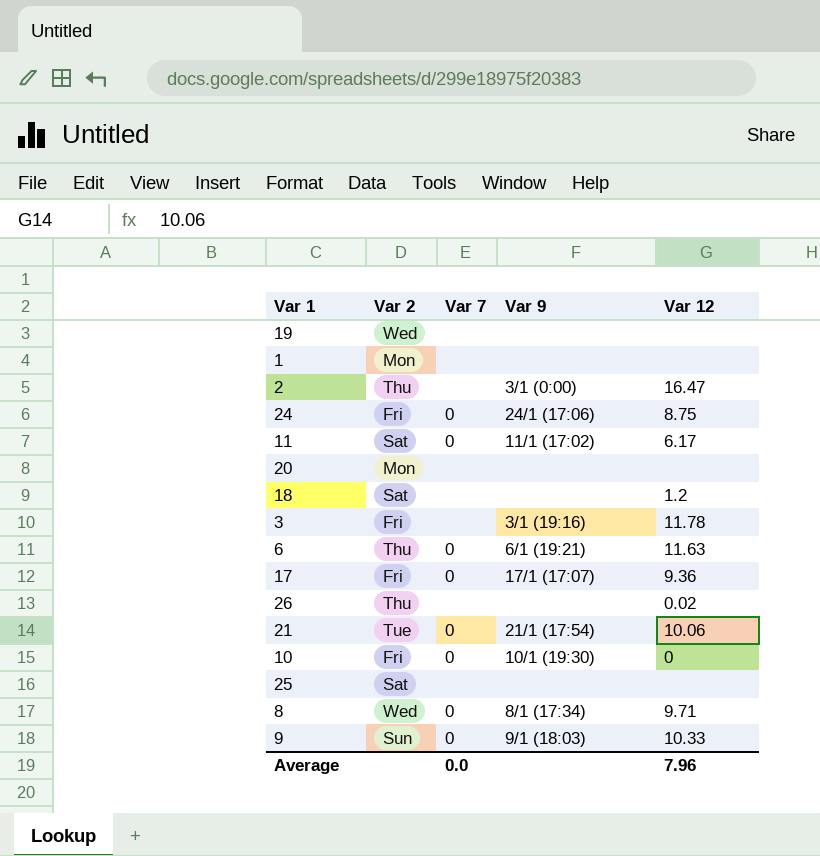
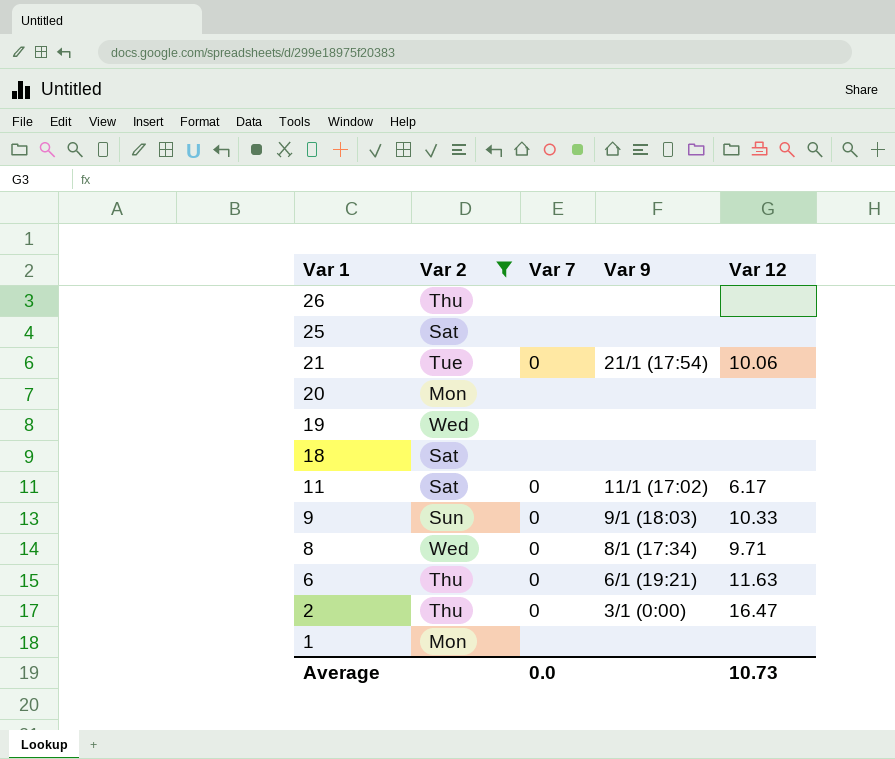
filter: none -> Var 2 != Fri
row order: none -> Var 1 descending
26 | Var 12: 0.02 -> none
18 | Var 12: 1.2 -> none
2 | Var 7: none -> 0
Average | Var 12: 7.96 -> 10.73

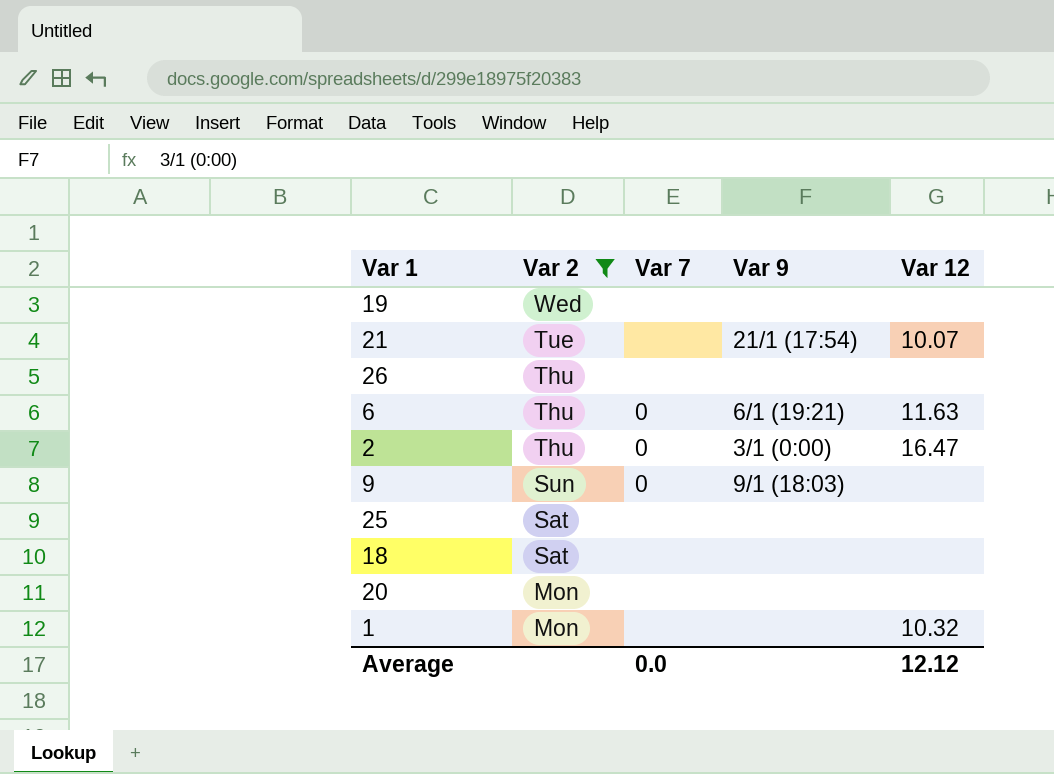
row order: Var 1 descending -> Var 2 descending
row 11: Sat | 0 | 11/1 (17:02) | 6.17 -> none
row 8: Wed | 0 | 8/1 (17:34) | 9.71 -> none
21 | Var 7: 0 -> none
21 | Var 12: 10.06 -> 10.07
9 | Var 12: 10.33 -> none
1 | Var 12: none -> 10.32
Average | Var 12: 10.73 -> 12.12

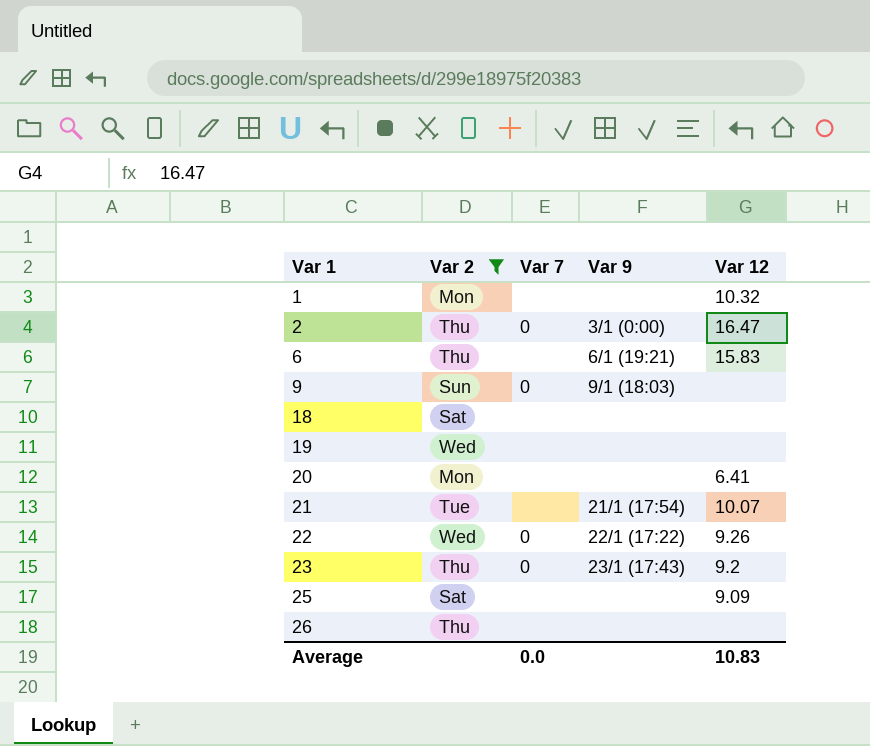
row order: Var 2 descending -> Var 1 ascending
6 | Var 7: 0 -> none
6 | Var 12: 11.63 -> 15.83
20 | Var 12: none -> 6.41
row 22: none -> Wed | 0 | 22/1 (17:22) | 9.26
row 23: none -> Thu | 0 | 23/1 (17:43) | 9.2
25 | Var 12: none -> 9.09
Average | Var 12: 12.12 -> 10.83

